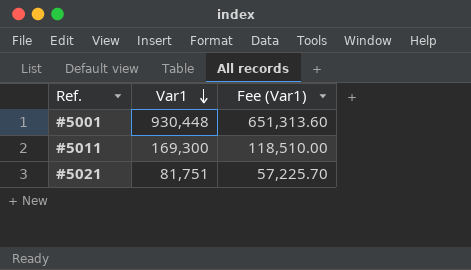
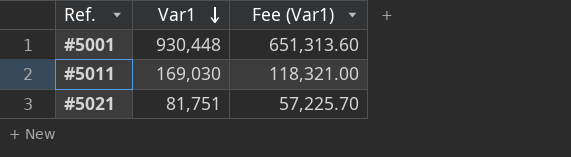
#5011 | Var1: 169,300 -> 169,030
#5011 | Fee (Var1): 118,510.00 -> 118,321.00

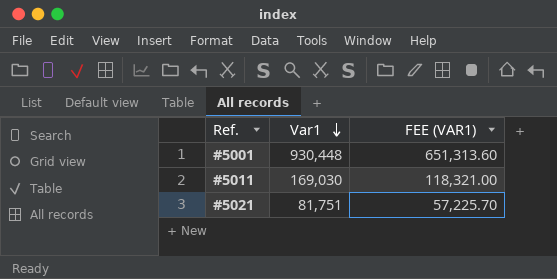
column name: Fee (Var1) -> FEE (VAR1)

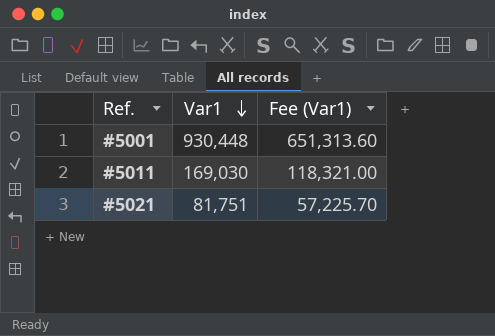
column name: FEE (VAR1) -> Fee (Var1)

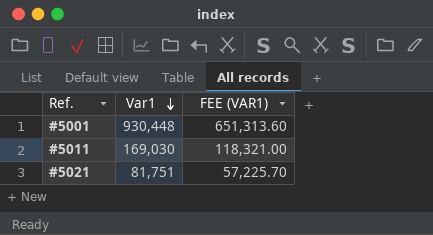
column name: Fee (Var1) -> FEE (VAR1)

